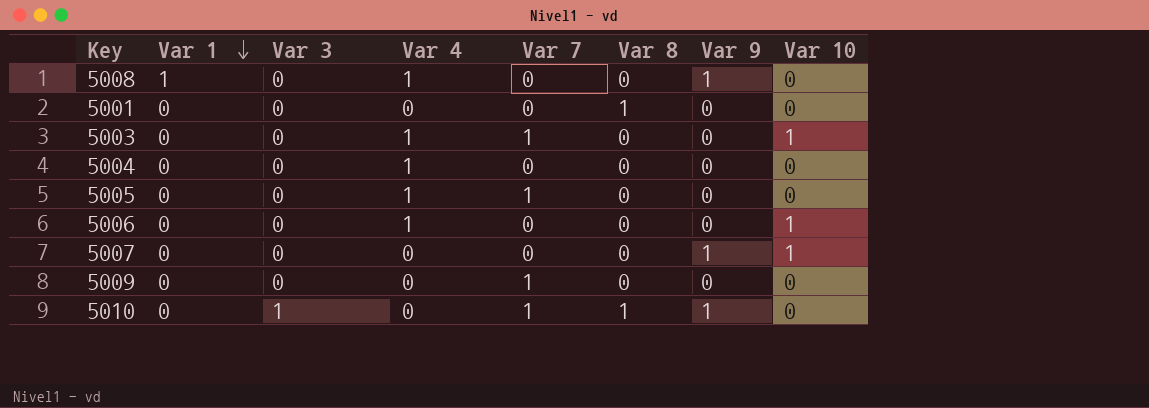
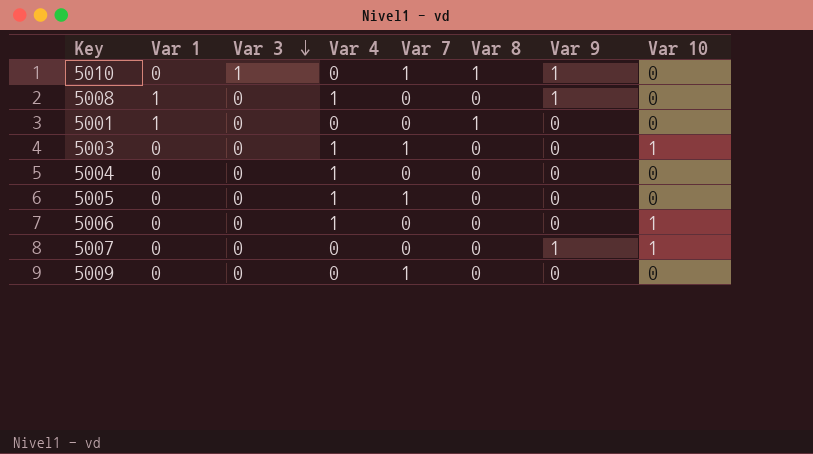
row order: Var 1 descending -> Var 3 descending
5001 | Var 1: 0 -> 1

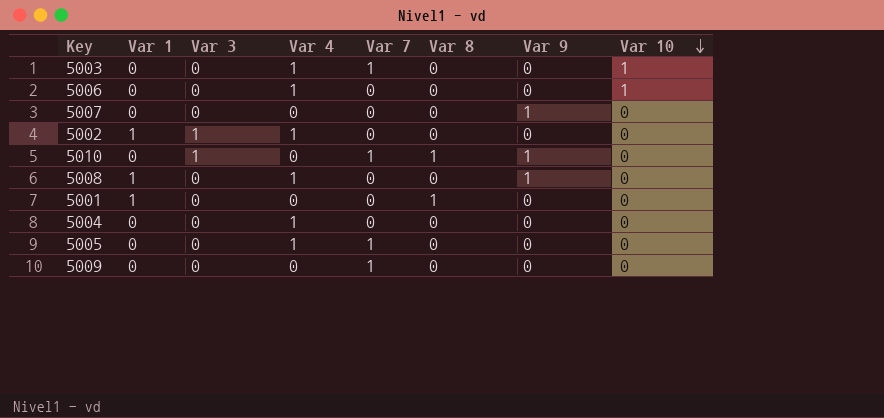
row order: Var 3 descending -> Var 10 descending
5007 | Var 10: 1 -> 0
row 5002: none -> 1 | 1 | 1 | 0 | 0 | 0 | 0

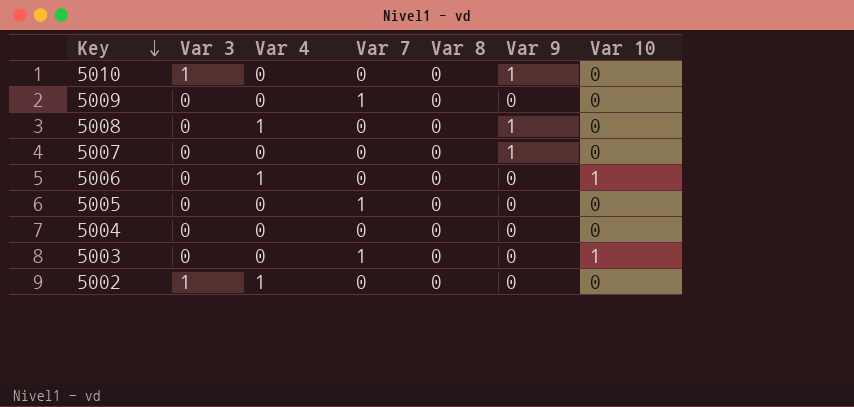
row order: Var 10 descending -> Key descending
column Var 1 | position: 2 -> none
row 5001: 1 | 0 | 0 | 0 | 1 | 0 | 0 -> none
5010 | Var 7: 1 -> 0
5010 | Var 8: 1 -> 0
5005 | Var 4: 1 -> 0
5004 | Var 4: 1 -> 0
5003 | Var 4: 1 -> 0

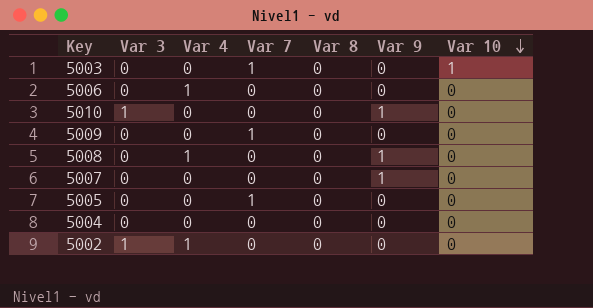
row order: Key descending -> Var 10 descending
5006 | Var 10: 1 -> 0

